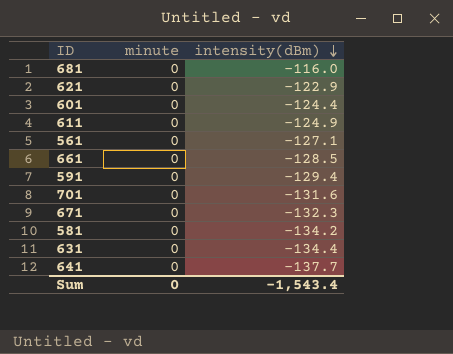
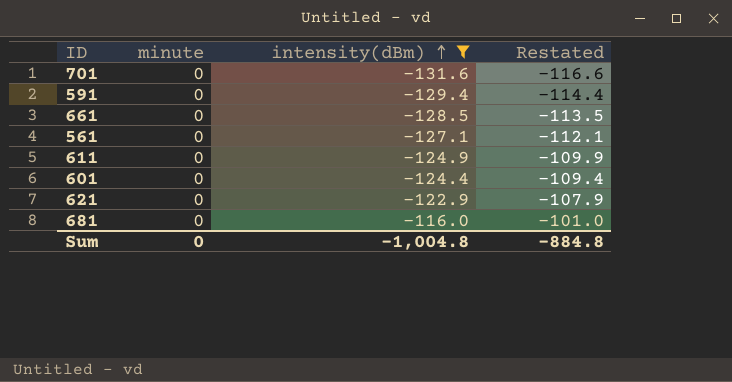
filter: none -> intensity(dBm) >= -131.6
row order: intensity(dBm) descending -> intensity(dBm) ascending
column Restated | formula: none -> [intensity(dBm)] + 15
Sum | intensity(dBm): -1,543.4 -> -1,004.8

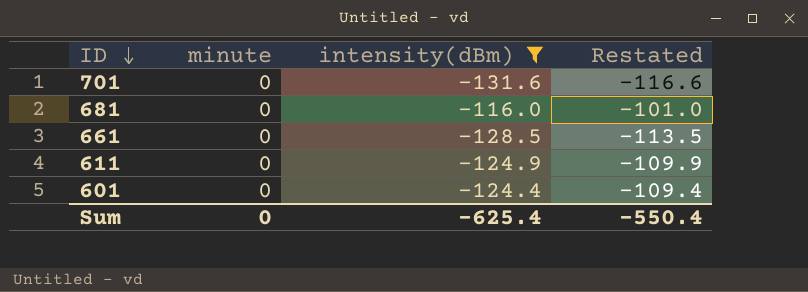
row order: intensity(dBm) ascending -> ID descending
row 591: 0 | -129.4 | -114.4 -> none
row 561: 0 | -127.1 | -112.1 -> none
row 621: 0 | -122.9 | -107.9 -> none
Sum | intensity(dBm): -1,004.8 -> -625.4
Sum | Restated: -884.8 -> -550.4

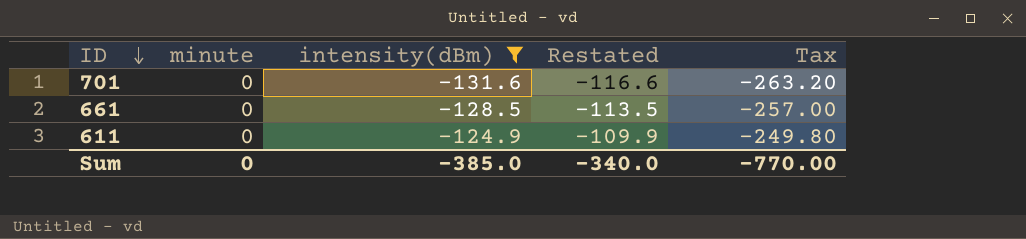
column Tax | formula: none -> [intensity(dBm)] * 2
row 681: 0 | -116.0 | -101.0 -> none
row 601: 0 | -124.4 | -109.4 -> none
Sum | intensity(dBm): -625.4 -> -385.0
Sum | Restated: -550.4 -> -340.0

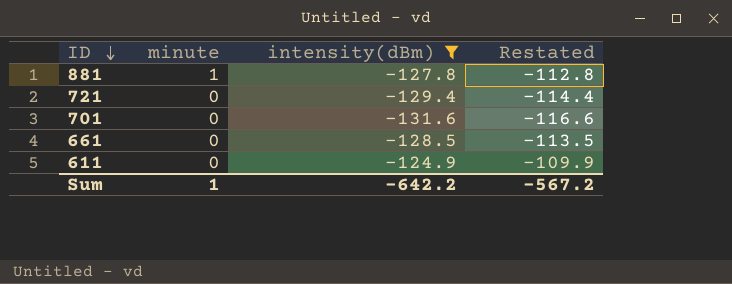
column Tax | formula: [intensity(dBm)] * 2 -> none
row 881: none -> 1 | -127.8 | -112.8
row 721: none -> 0 | -129.4 | -114.4
Sum | minute: 0 -> 1
Sum | intensity(dBm): -385.0 -> -642.2
Sum | Restated: -340.0 -> -567.2

